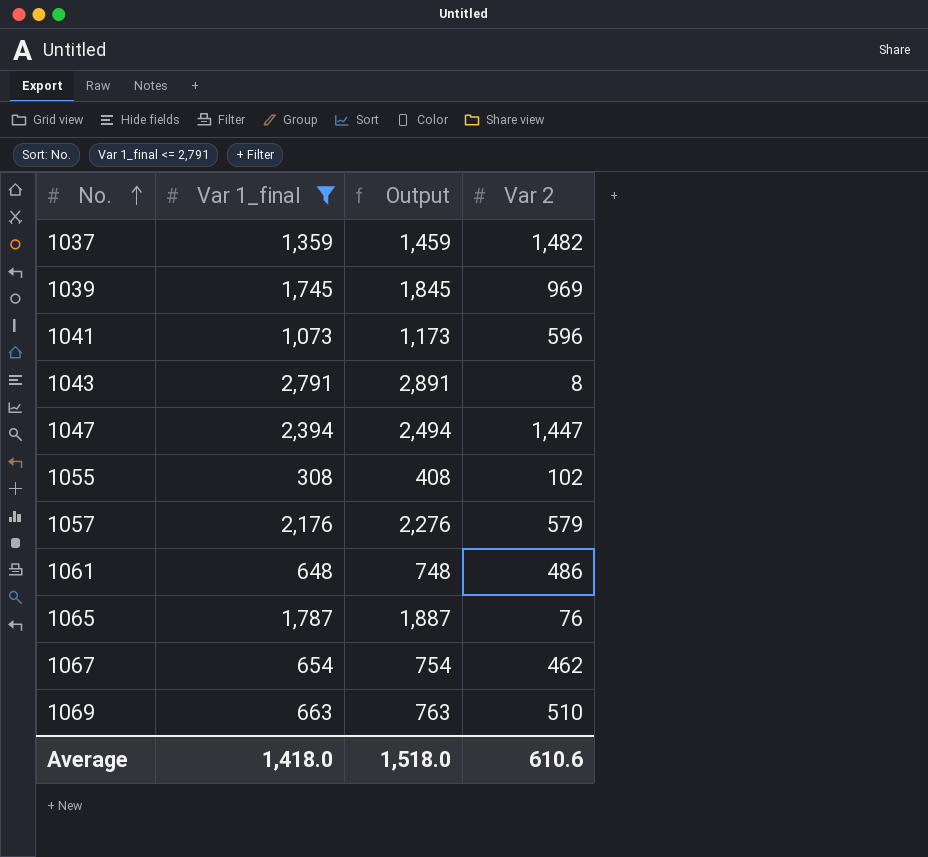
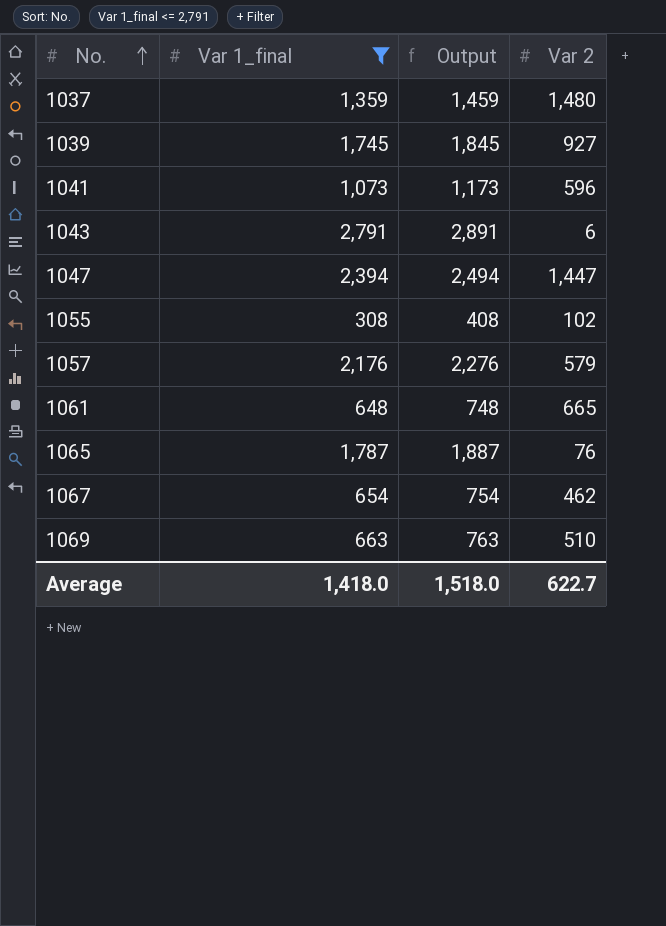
1037 | Var 2: 1,482 -> 1,480
1039 | Var 2: 969 -> 927
1043 | Var 2: 8 -> 6
1061 | Var 2: 486 -> 665
Average | Var 2: 610.6 -> 622.7

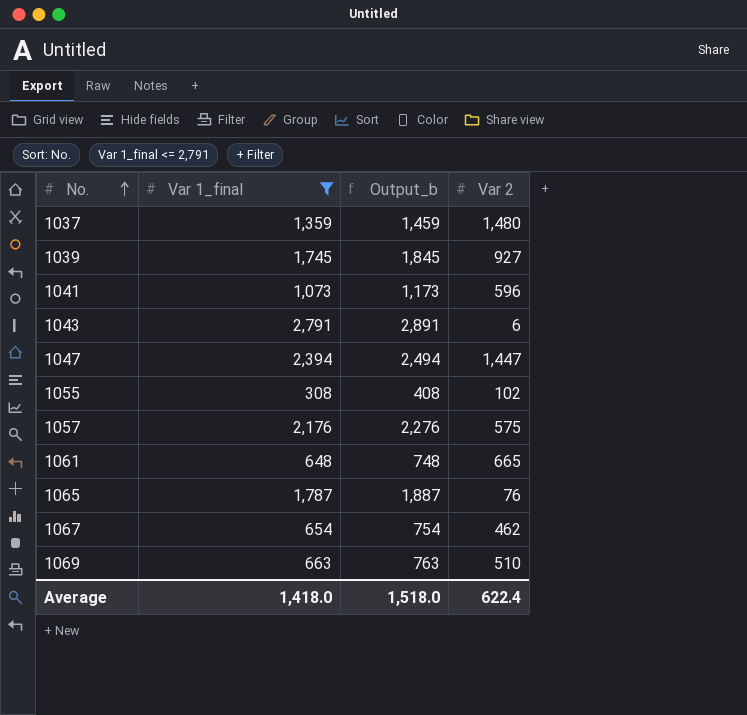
column name: Output -> Output_b
1057 | Var 2: 579 -> 575
Average | Var 2: 622.7 -> 622.4

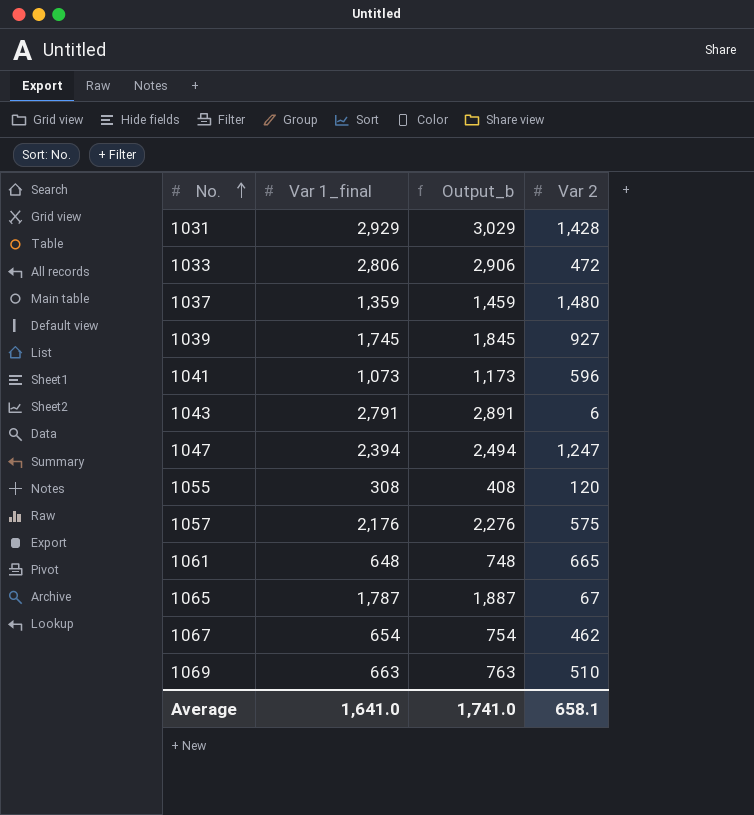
filter: Var 1_final <= 2,791 -> none
1047 | Var 2: 1,447 -> 1,247
1055 | Var 2: 102 -> 120
1065 | Var 2: 76 -> 67
Average | Var 1_final: 1,418.0 -> 1,641.0
Average | Output_b: 1,518.0 -> 1,741.0
Average | Var 2: 622.4 -> 658.1

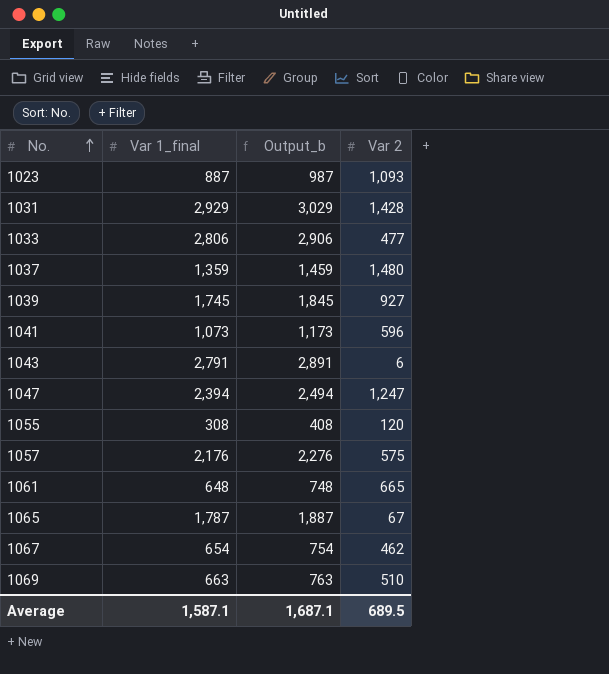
row 1023: none -> 887 | 987 | 1,093
1033 | Var 2: 472 -> 477
Average | Var 1_final: 1,641.0 -> 1,587.1
Average | Output_b: 1,741.0 -> 1,687.1
Average | Var 2: 658.1 -> 689.5

